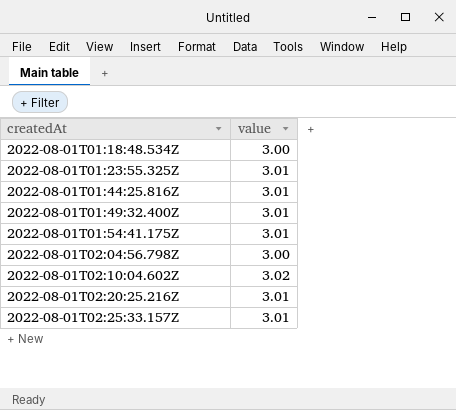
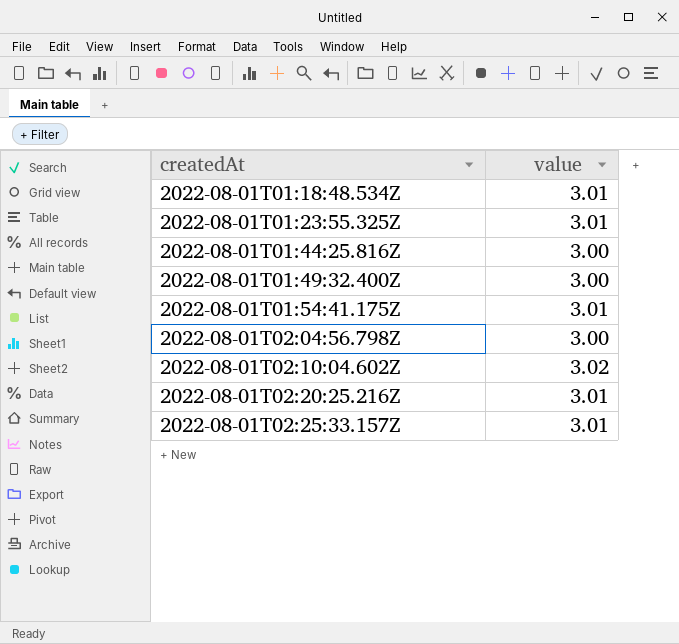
2022-08-01T01:18:48.534Z | value: 3.00 -> 3.01
2022-08-01T01:44:25.816Z | value: 3.01 -> 3.00
2022-08-01T01:49:32.400Z | value: 3.01 -> 3.00

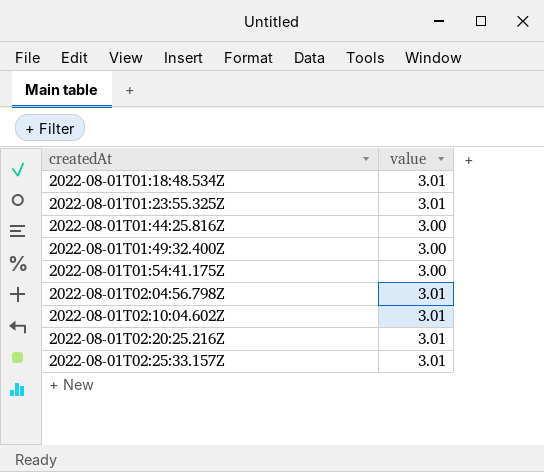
2022-08-01T01:54:41.175Z | value: 3.01 -> 3.00
2022-08-01T02:04:56.798Z | value: 3.00 -> 3.01
2022-08-01T02:10:04.602Z | value: 3.02 -> 3.01

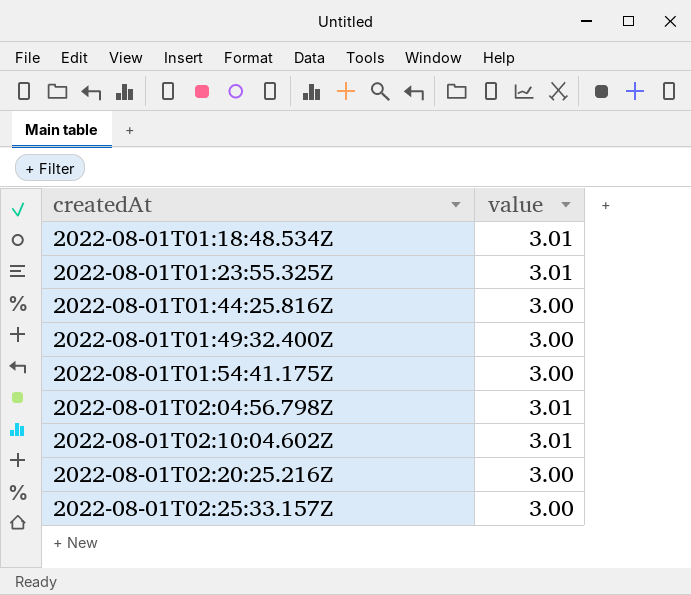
2022-08-01T02:20:25.216Z | value: 3.01 -> 3.00
2022-08-01T02:25:33.157Z | value: 3.01 -> 3.00

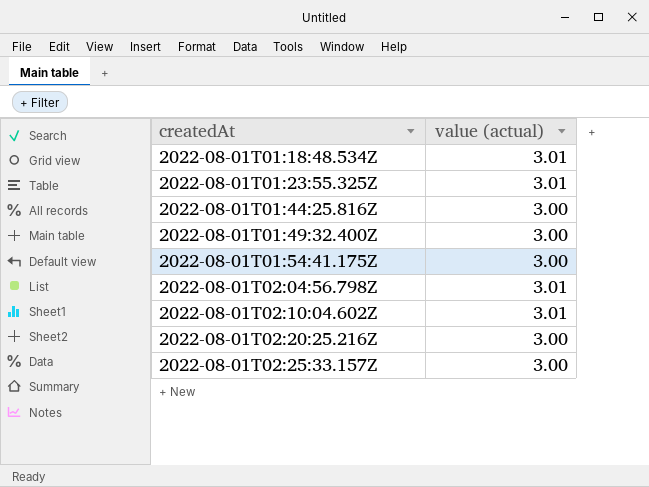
column name: value -> value (actual)

